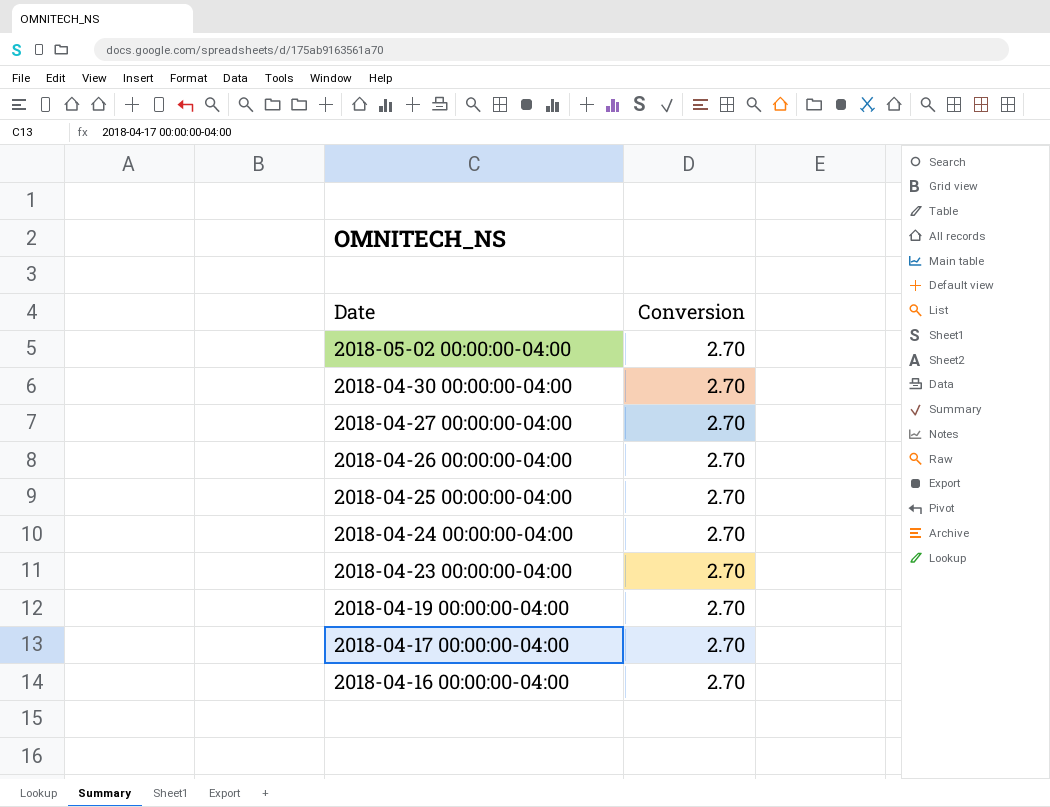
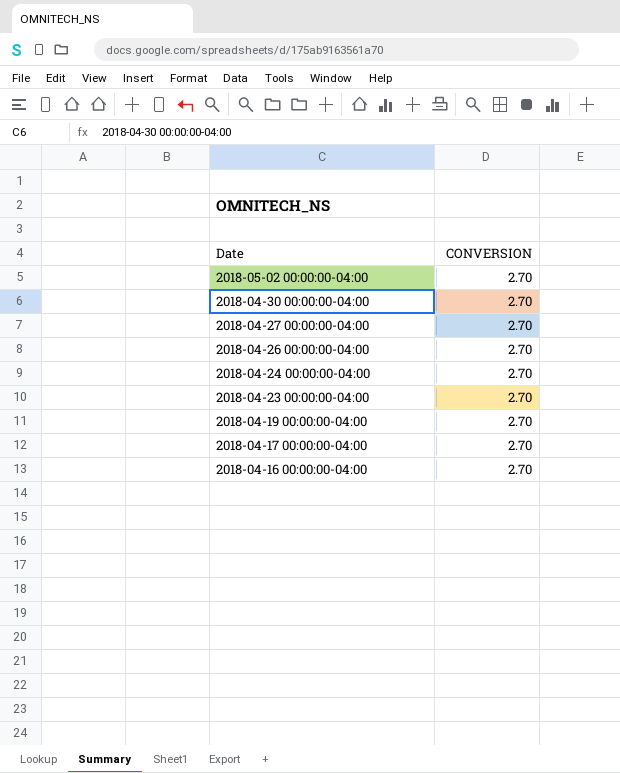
column name: Conversion -> CONVERSION
row 2018-04-25 00:00:00-04:00: 2.70 -> none

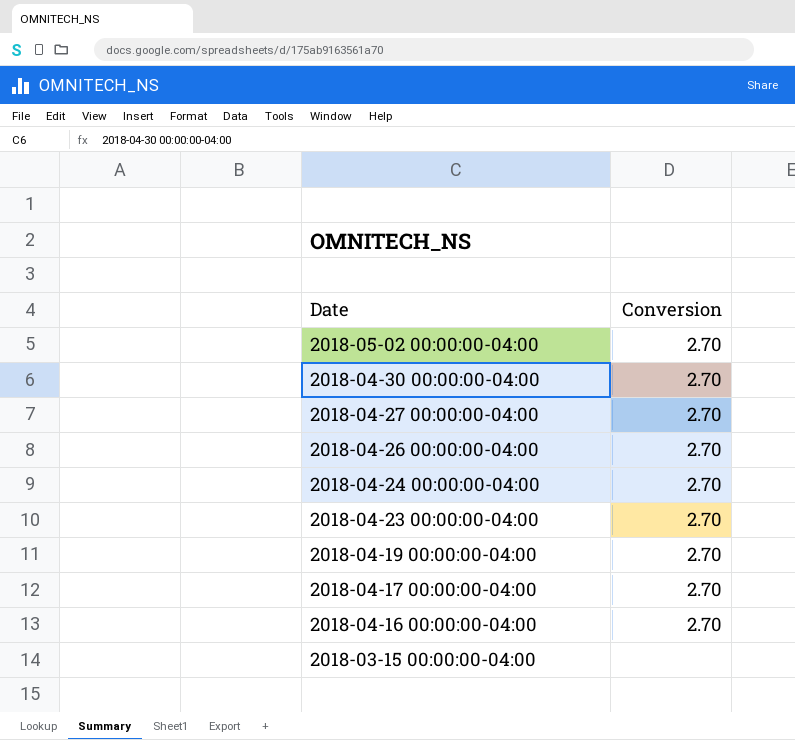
column name: CONVERSION -> Conversion
row 2018-03-15 00:00:00-04:00: none -> none

